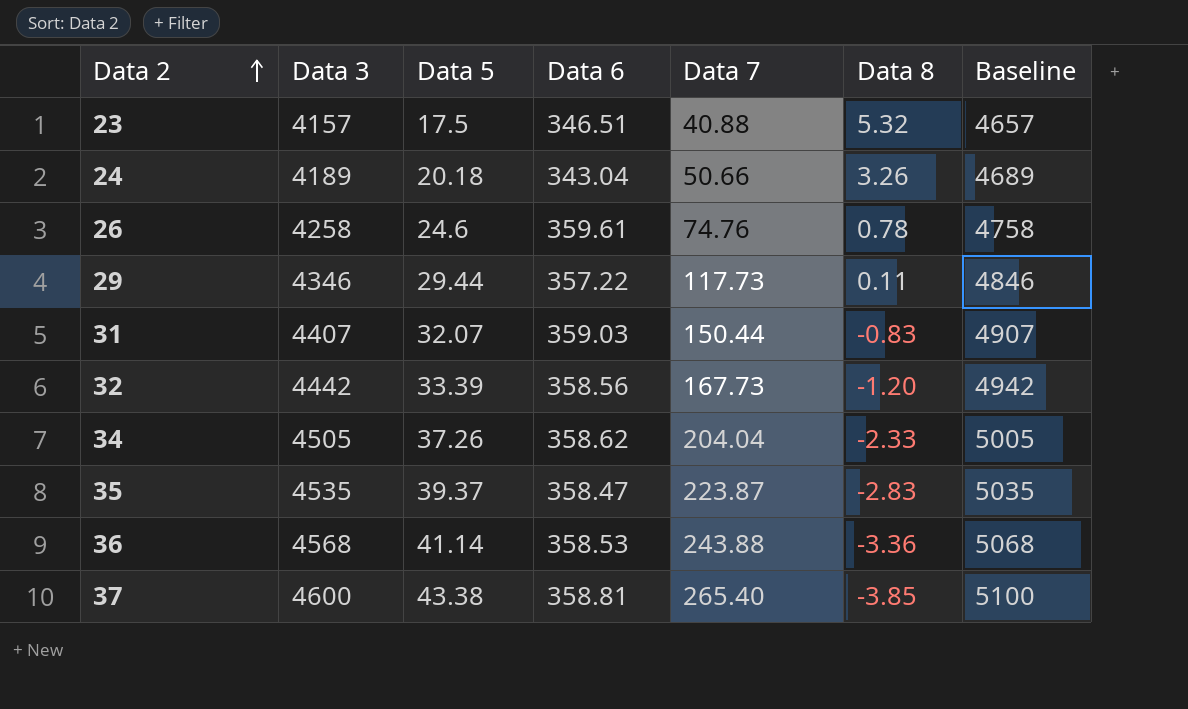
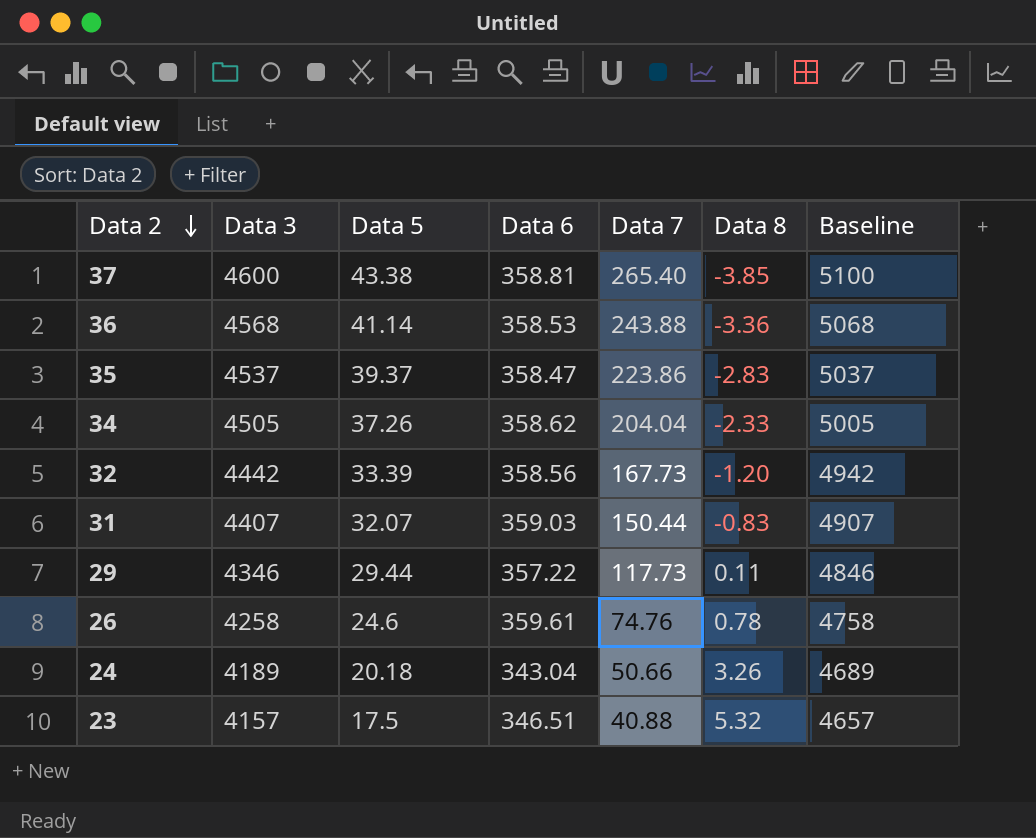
row order: Data 2 ascending -> Data 2 descending
35 | Data 3: 4535 -> 4537
35 | Data 7: 223.87 -> 223.86
35 | Baseline: 5035 -> 5037

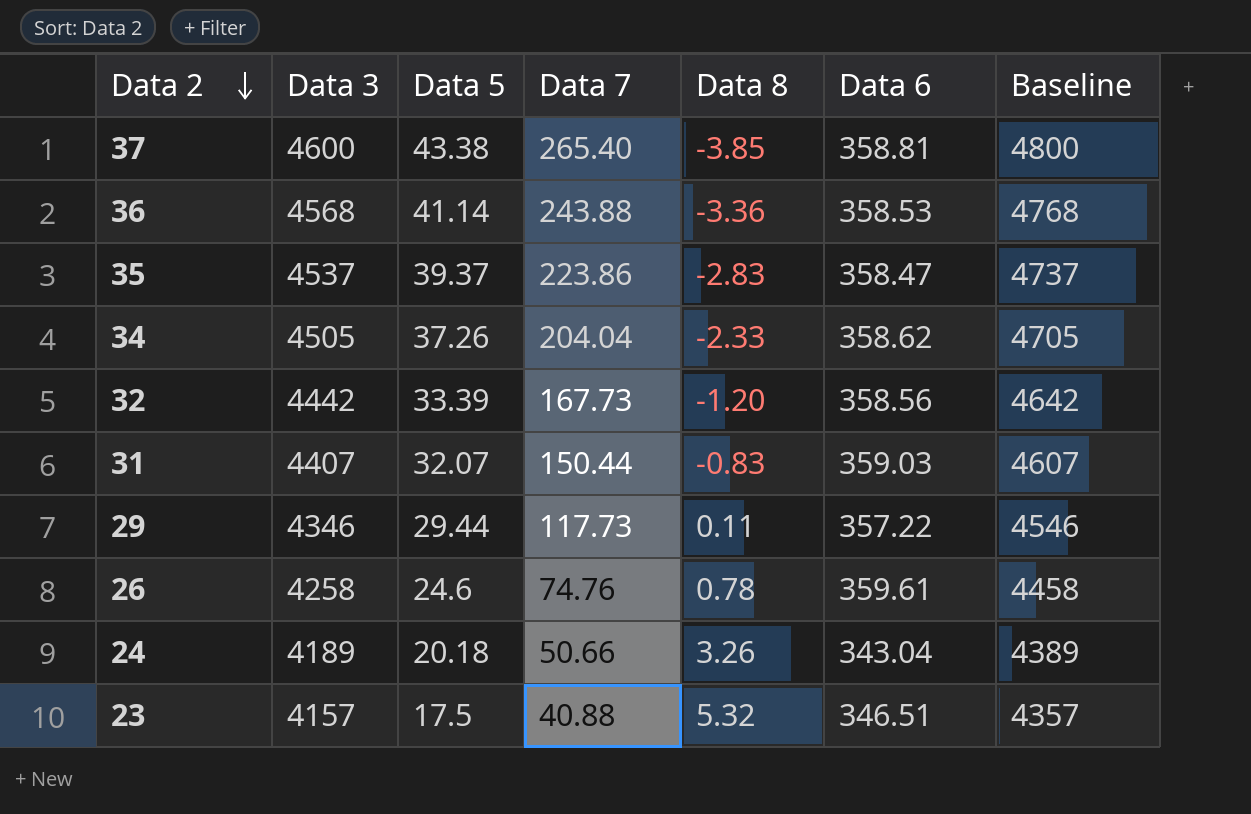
column Data 6 | position: 4 -> 6
column Baseline | formula: [Data 3] + 500 -> [Data 3] + 200

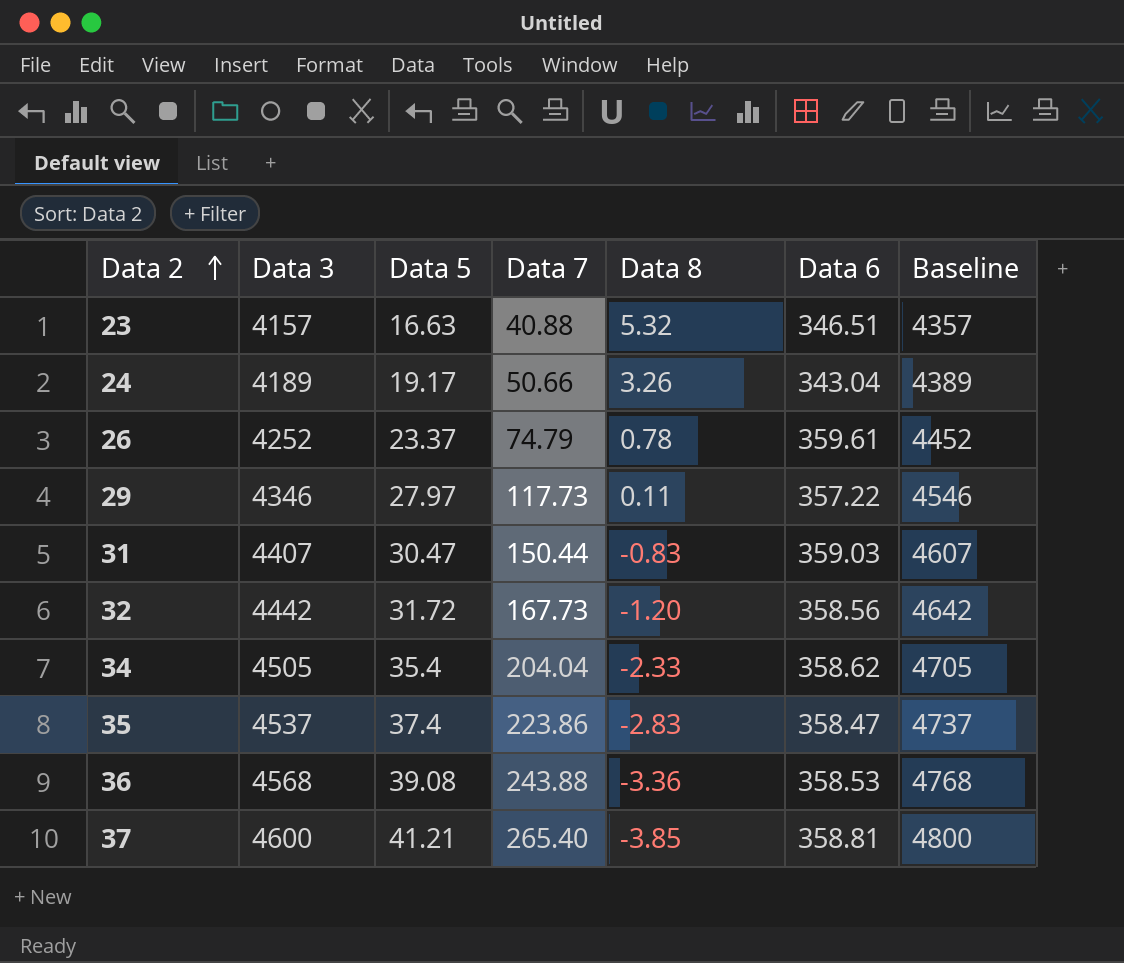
row order: Data 2 descending -> Data 2 ascending
23 | Data 5: 17.5 -> 16.63
24 | Data 5: 20.18 -> 19.17
26 | Data 3: 4258 -> 4252
26 | Data 5: 24.6 -> 23.37
26 | Data 7: 74.76 -> 74.79
26 | Baseline: 4458 -> 4452
29 | Data 5: 29.44 -> 27.97
31 | Data 5: 32.07 -> 30.47
32 | Data 5: 33.39 -> 31.72
34 | Data 5: 37.26 -> 35.4
35 | Data 5: 39.37 -> 37.4
36 | Data 5: 41.14 -> 39.08
37 | Data 5: 43.38 -> 41.21

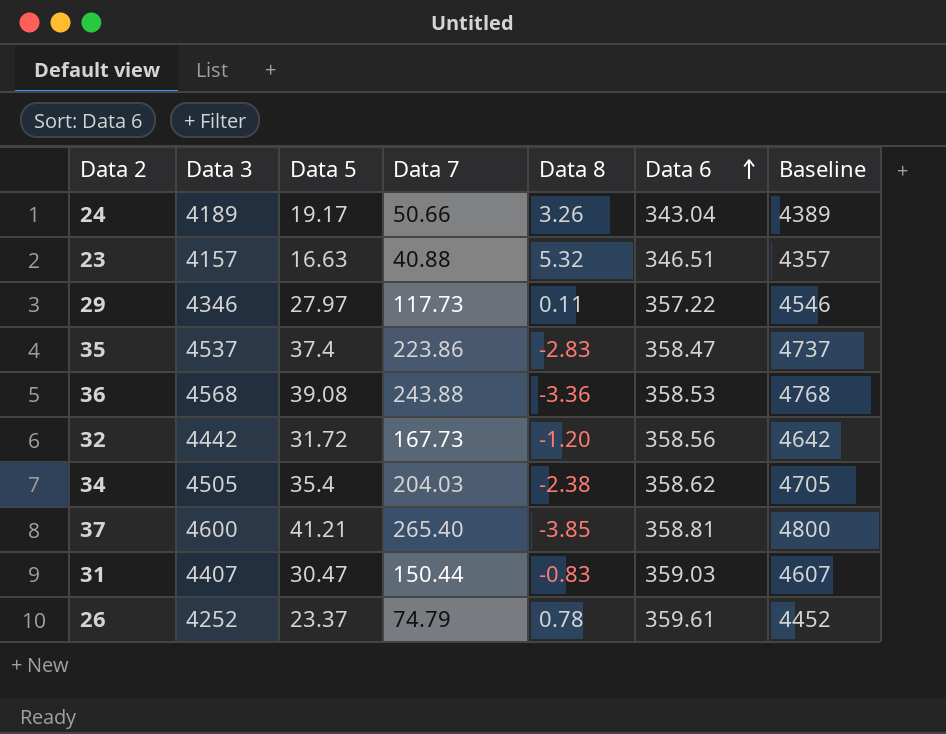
row order: Data 2 ascending -> Data 6 ascending
34 | Data 7: 204.04 -> 204.03
34 | Data 8: -2.33 -> -2.38

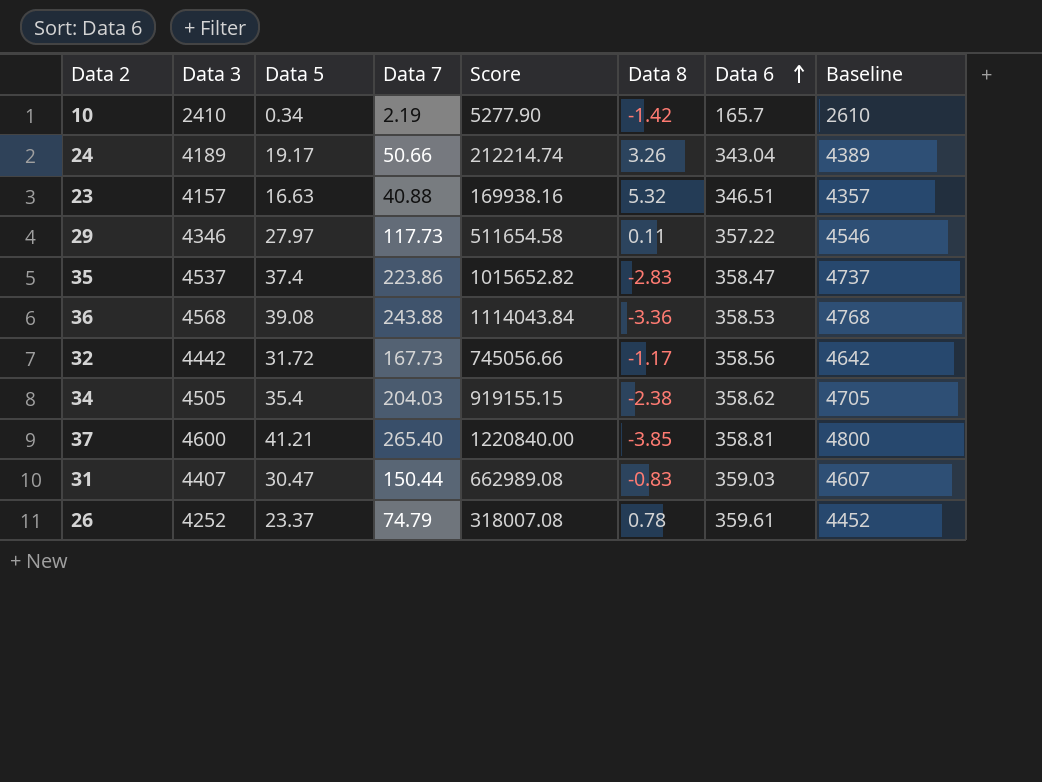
column Score | formula: none -> [Data 3] * [Data 7]
row 10: none -> 2410 | 0.34 | 2.19 | 5277.90 | -1.42 | 165.7 | 2610
32 | Data 8: -1.20 -> -1.17

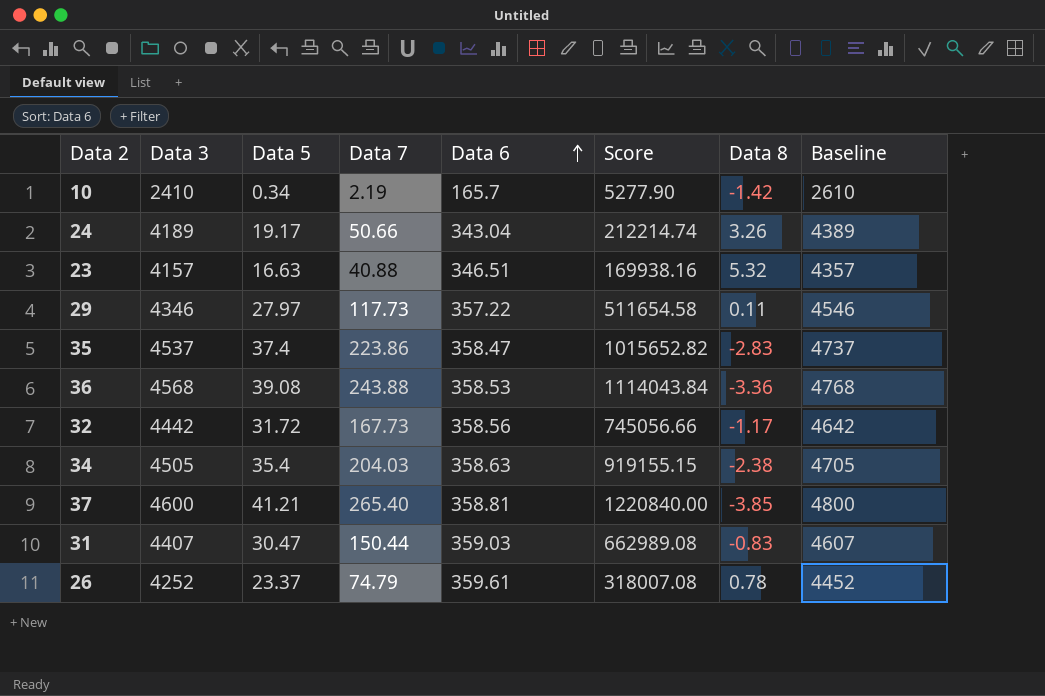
column Data 6 | position: 7 -> 5
34 | Data 6: 358.62 -> 358.63

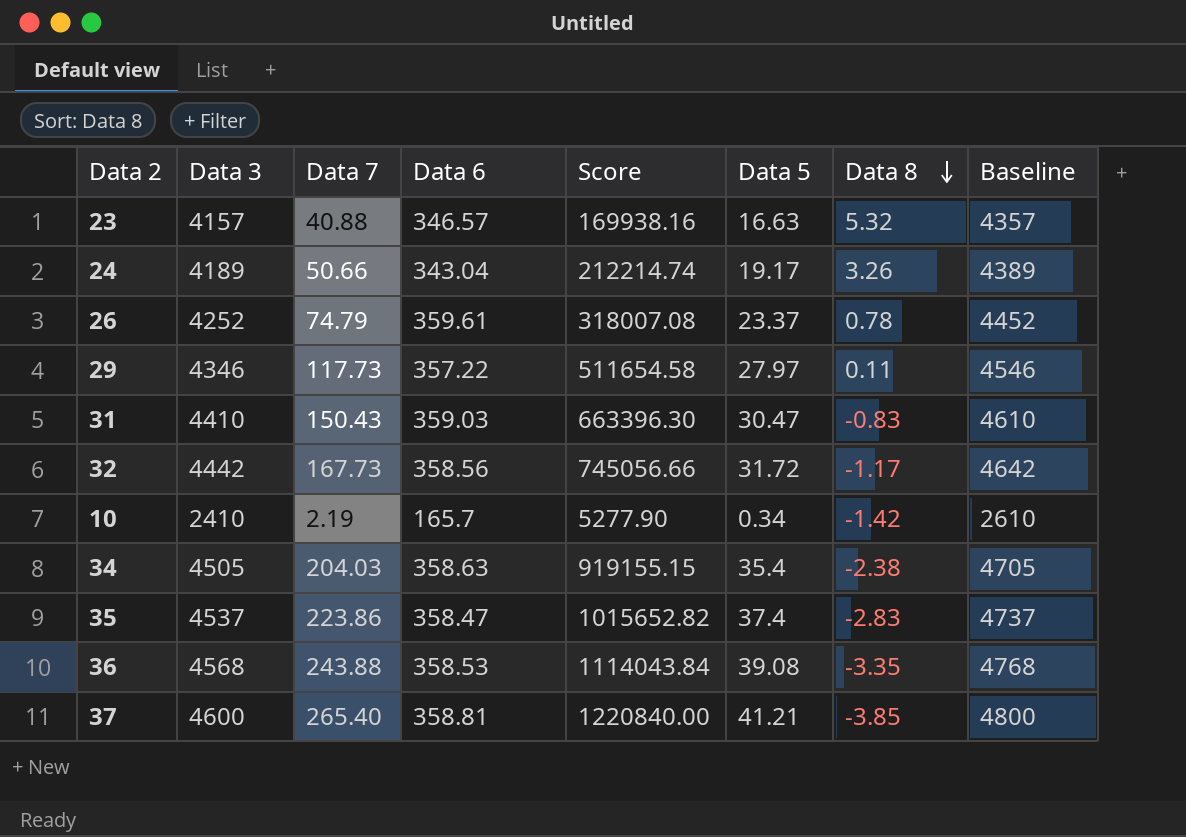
row order: Data 6 ascending -> Data 8 descending
column Data 5 | position: 3 -> 6
23 | Data 6: 346.51 -> 346.57
31 | Data 3: 4407 -> 4410
31 | Data 7: 150.44 -> 150.43
31 | Score: 662989.08 -> 663396.30
31 | Baseline: 4607 -> 4610
36 | Data 8: -3.36 -> -3.35

